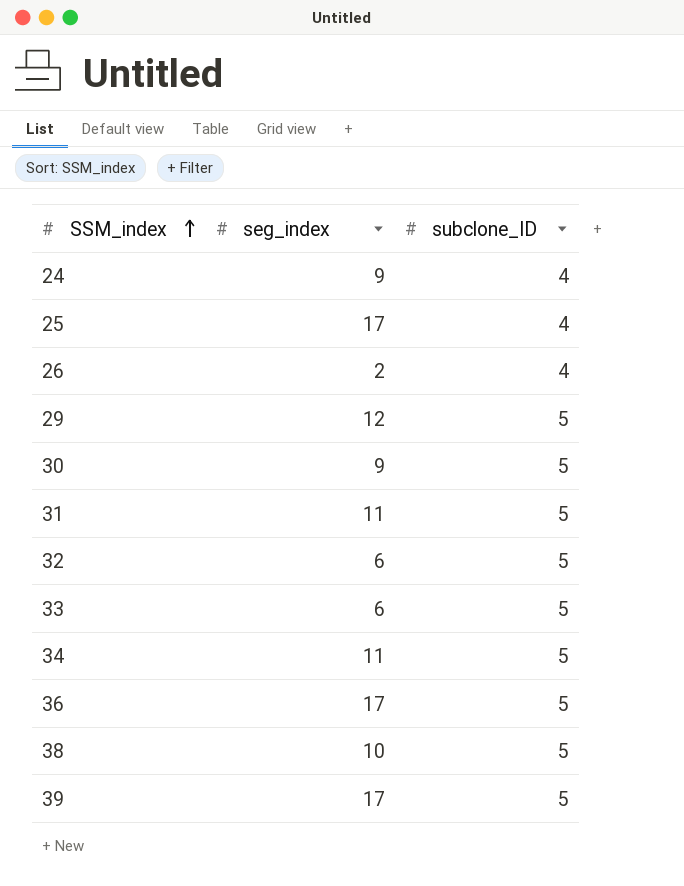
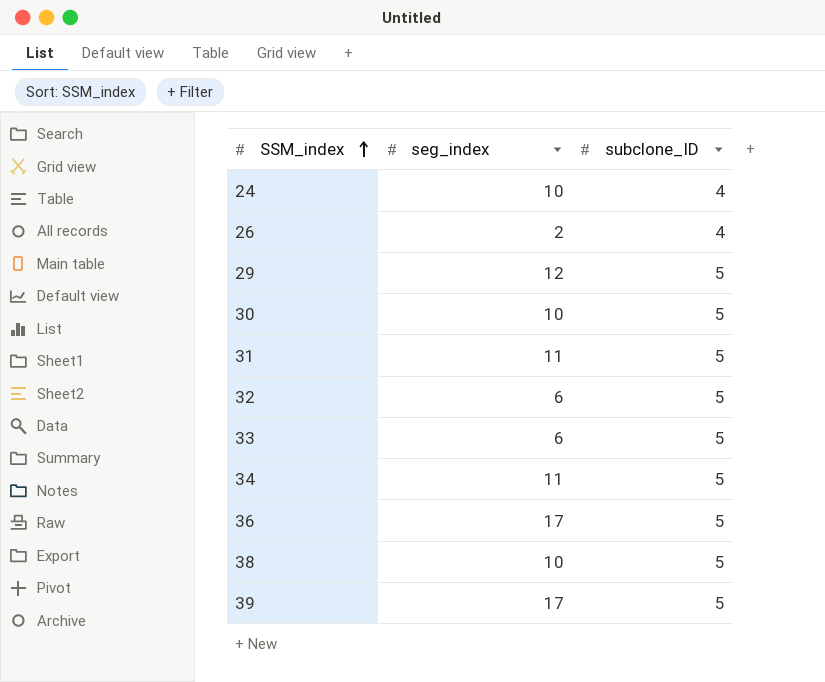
row 25: 17 | 4 -> none
24 | seg_index: 9 -> 10
30 | seg_index: 9 -> 10

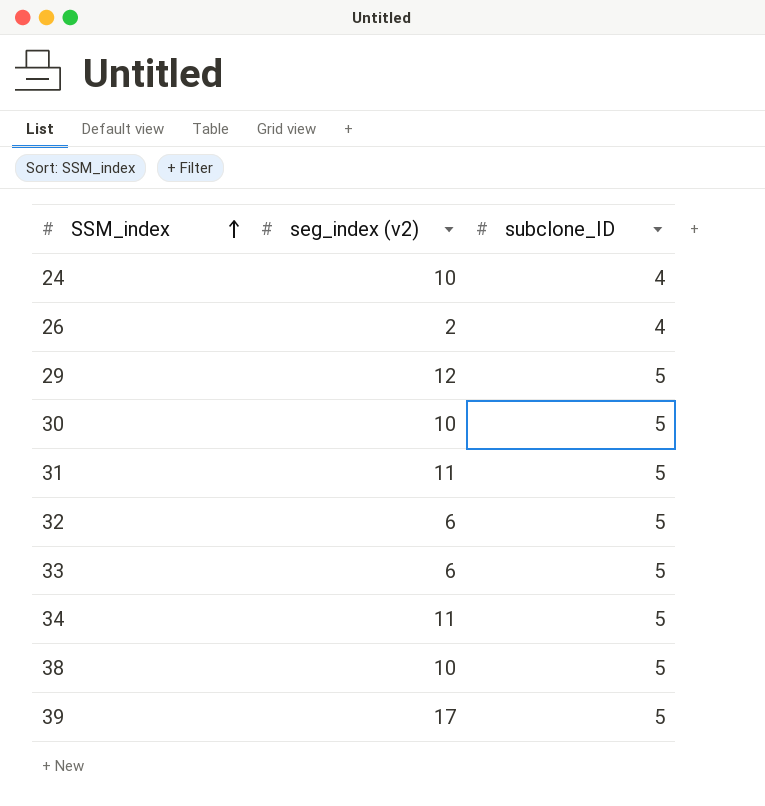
column name: seg_index -> seg_index (v2)
row 36: 17 | 5 -> none

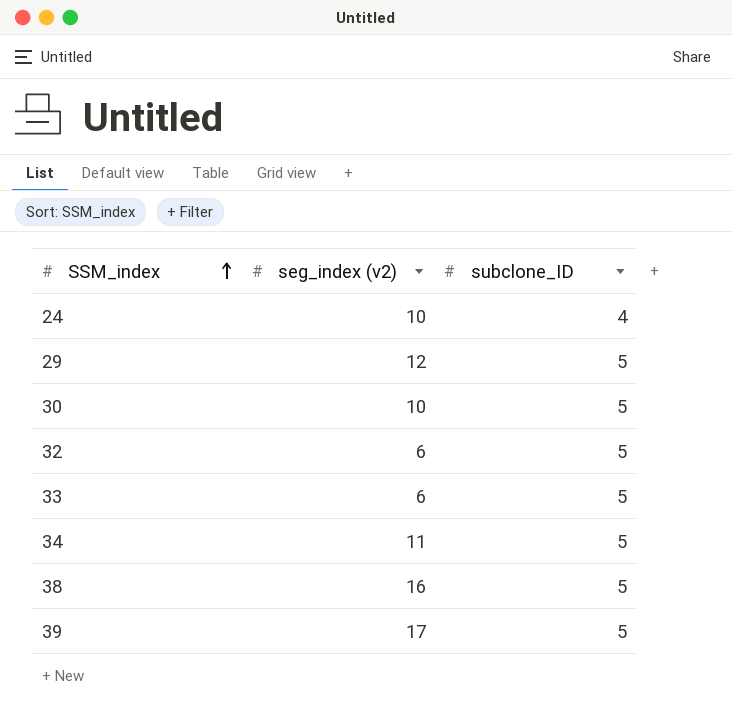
row 26: 2 | 4 -> none
row 31: 11 | 5 -> none
38 | seg_index (v2): 10 -> 16

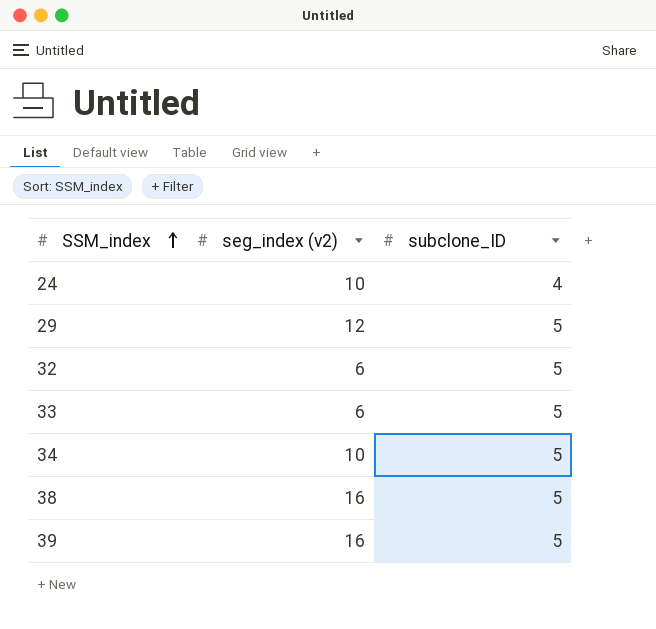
row 30: 10 | 5 -> none
34 | seg_index (v2): 11 -> 10
39 | seg_index (v2): 17 -> 16

